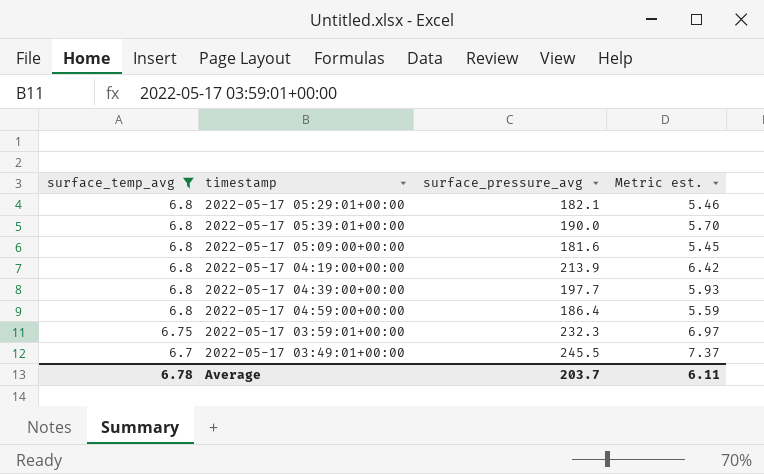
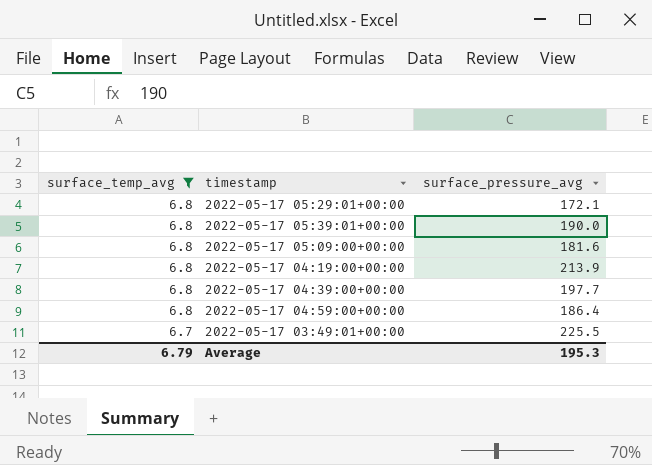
column Metric est. | formula: [surface_pressure_avg] * 0.03 -> none
row 2022-05-17 03:59:01+00:00: 6.75 | 232.3 | 6.97 -> none
2022-05-17 05:29:01+00:00 | surface_pressure_avg: 182.1 -> 172.1
2022-05-17 03:49:01+00:00 | surface_pressure_avg: 245.5 -> 225.5
Average | surface_temp_avg: 6.78 -> 6.79
Average | surface_pressure_avg: 203.7 -> 195.3

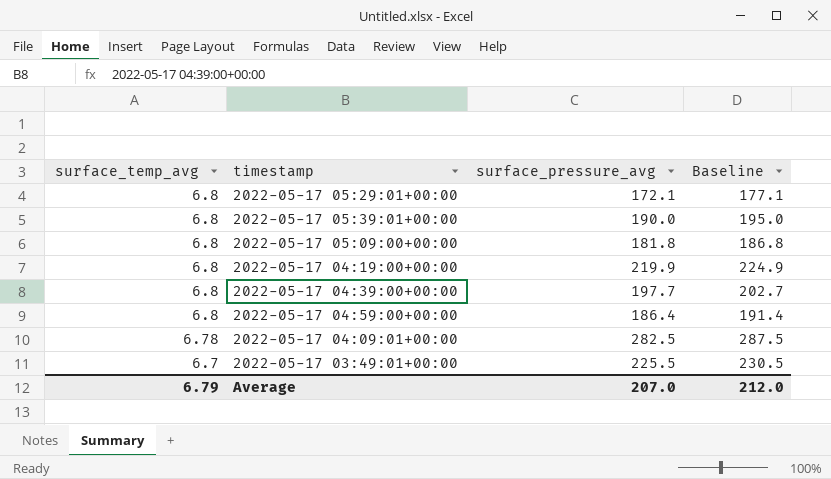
filter: surface_temp_avg != 6.78 -> none
column Baseline | formula: none -> [surface_pressure_avg] + 5
2022-05-17 05:09:00+00:00 | surface_pressure_avg: 181.6 -> 181.8
2022-05-17 04:19:00+00:00 | surface_pressure_avg: 213.9 -> 219.9
Average | surface_pressure_avg: 195.3 -> 207.0

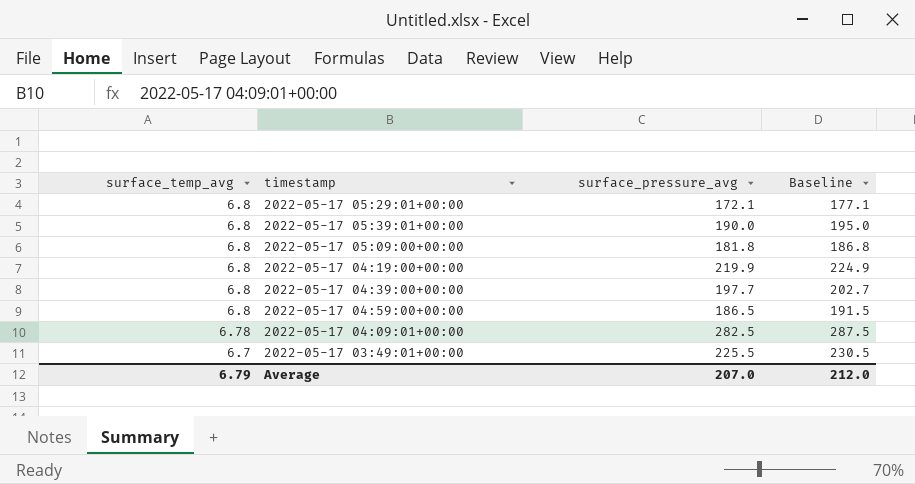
2022-05-17 04:59:00+00:00 | surface_pressure_avg: 186.4 -> 186.5
2022-05-17 04:59:00+00:00 | Baseline: 191.4 -> 191.5

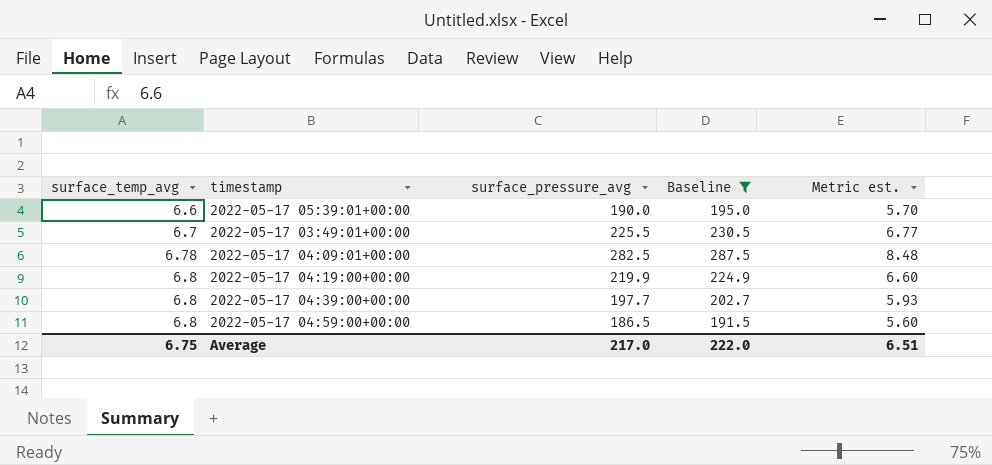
filter: none -> Baseline >= 191.5
row order: surface_temp_avg descending -> surface_temp_avg ascending
column Metric est. | formula: none -> [surface_pressure_avg] * 0.03
2022-05-17 05:39:01+00:00 | surface_temp_avg: 6.8 -> 6.6
Average | surface_temp_avg: 6.79 -> 6.75
Average | surface_pressure_avg: 207.0 -> 217.0
Average | Baseline: 212.0 -> 222.0

